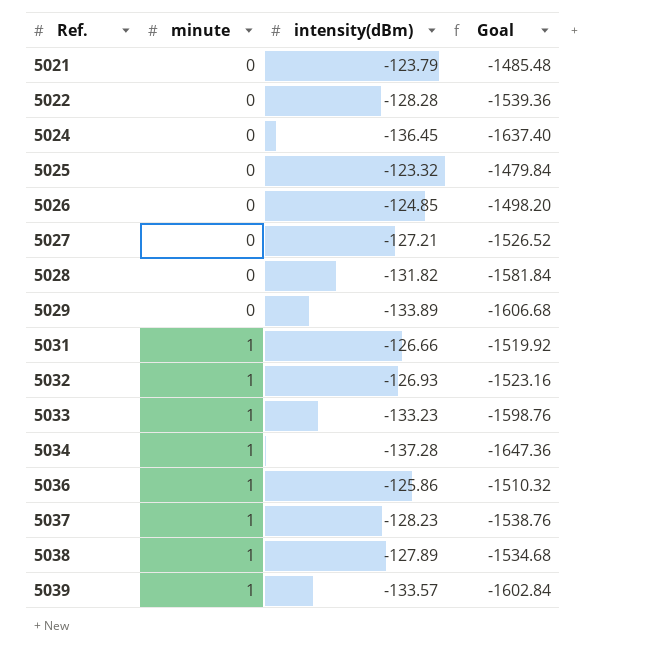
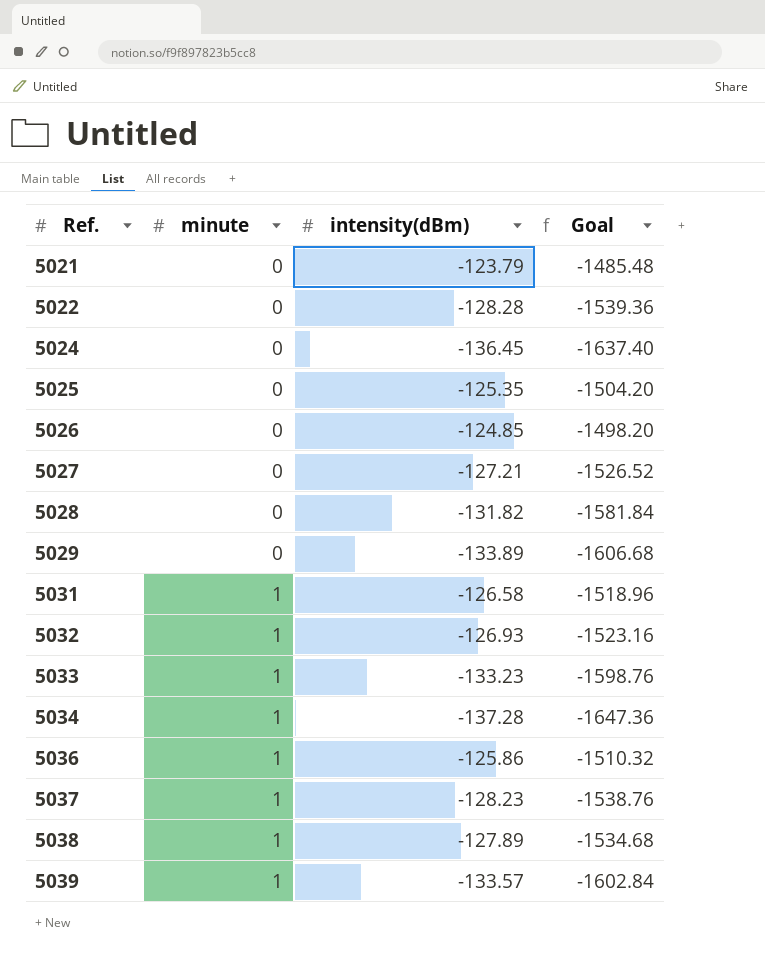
5025 | intensity(dBm): -123.32 -> -125.35
5025 | Goal: -1479.84 -> -1504.20
5031 | intensity(dBm): -126.66 -> -126.58
5031 | Goal: -1519.92 -> -1518.96

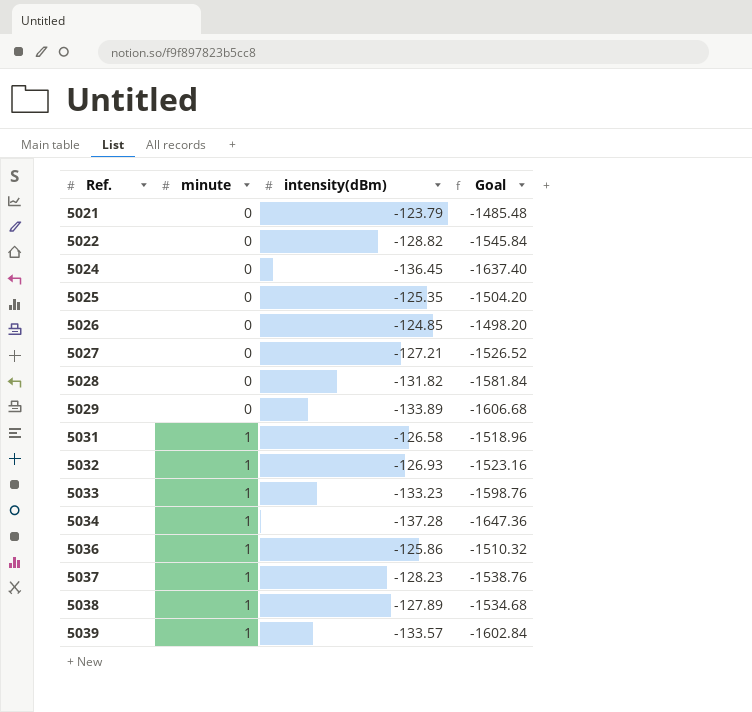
5022 | intensity(dBm): -128.28 -> -128.82
5022 | Goal: -1539.36 -> -1545.84

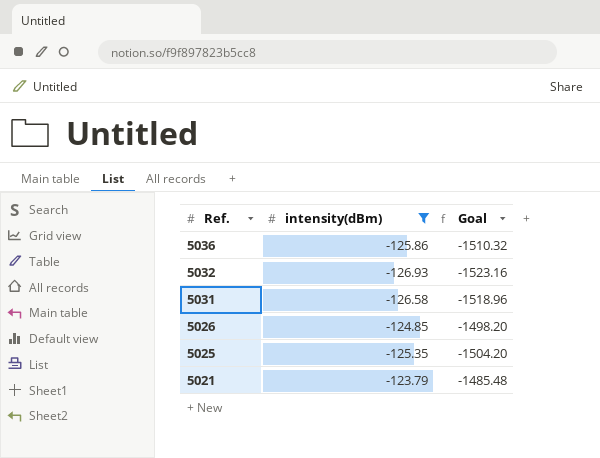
filter: none -> intensity(dBm) >= -126.93
row order: Ref. ascending -> Ref. descending
column minute | position: 2 -> none

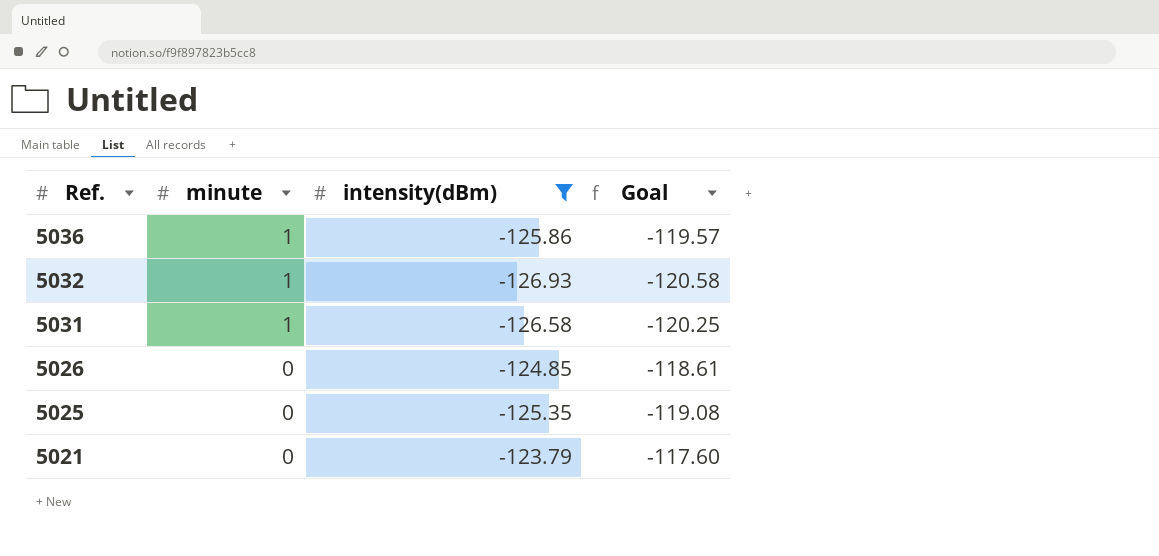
column minute | position: none -> 2
column Goal | formula: [intensity(dBm)] * 12 -> [intensity(dBm)] * 0.95

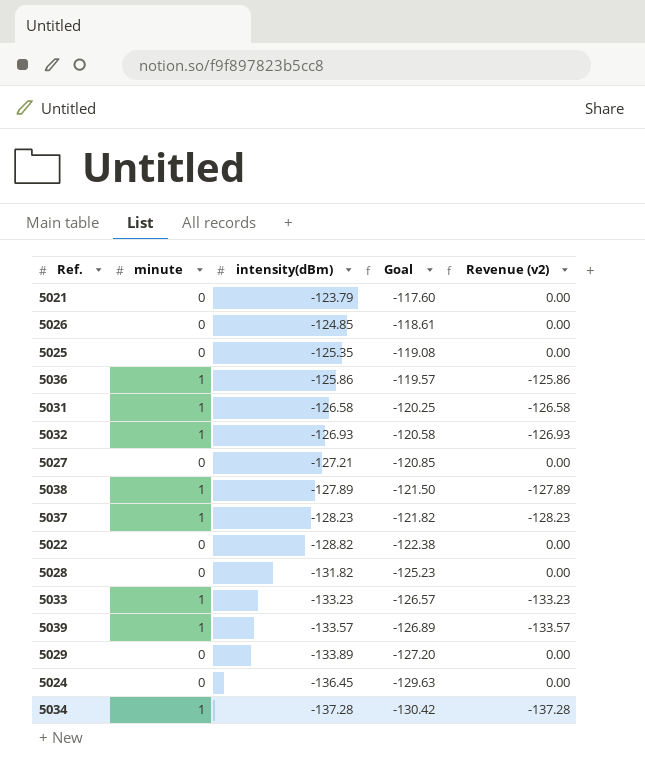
filter: intensity(dBm) >= -126.93 -> none
row order: Ref. descending -> intensity(dBm) descending
column Revenue (v2) | formula: none -> [minute] * [intensity(dBm)]

